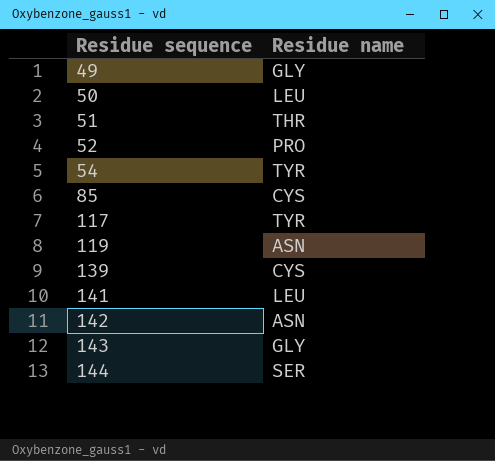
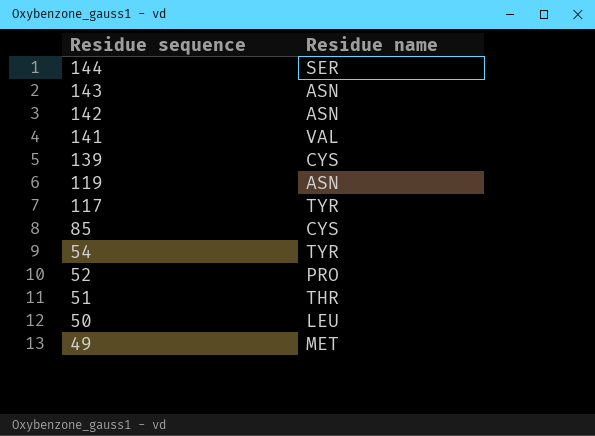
row order: Residue sequence ascending -> Residue sequence descending
143 | Residue name: GLY -> ASN
141 | Residue name: LEU -> VAL
49 | Residue name: GLY -> MET

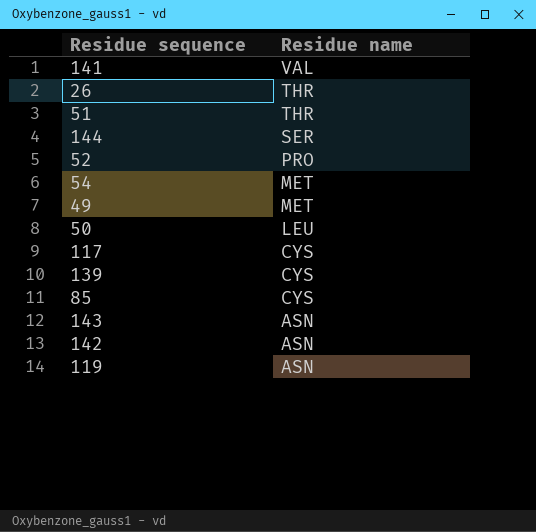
row order: Residue sequence descending -> Residue name descending
row 26: none -> THR
54 | Residue name: TYR -> MET
117 | Residue name: TYR -> CYS

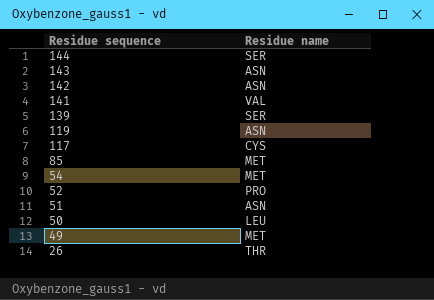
row order: Residue name descending -> Residue sequence descending
139 | Residue name: CYS -> SER
85 | Residue name: CYS -> MET
51 | Residue name: THR -> ASN

